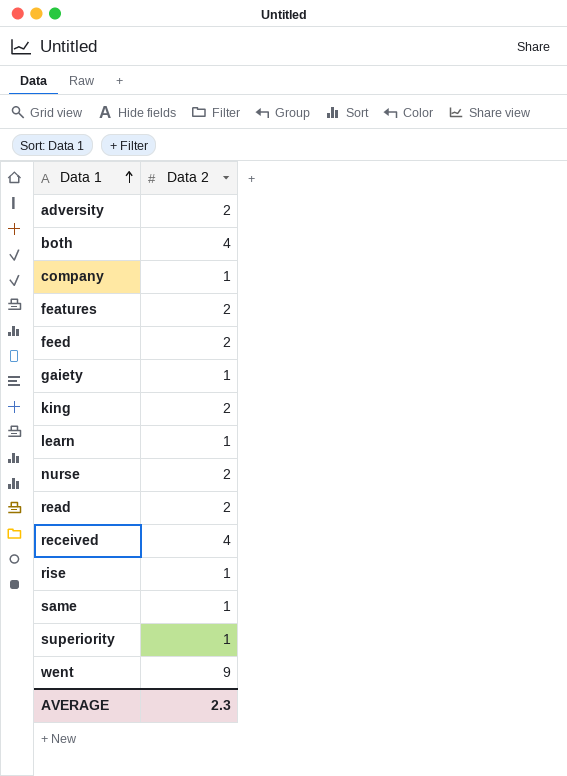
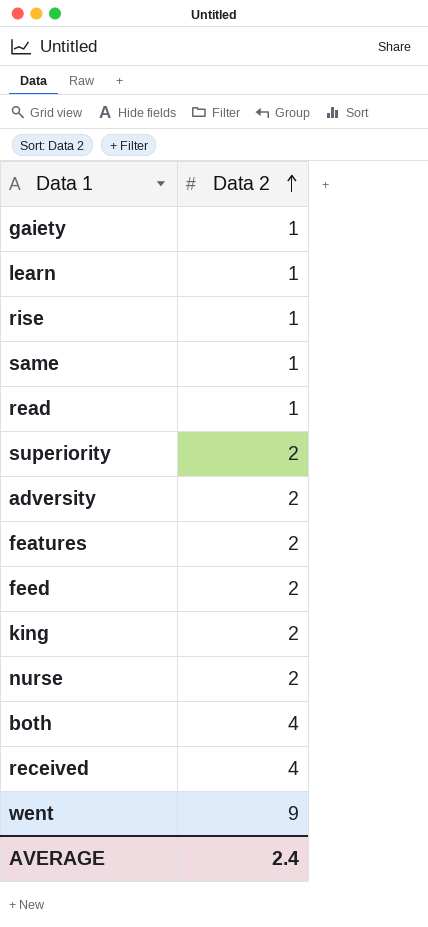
row order: Data 1 ascending -> Data 2 ascending
row company: 1 -> none
read | Data 2: 2 -> 1
superiority | Data 2: 1 -> 2
AVERAGE | Data 2: 2.3 -> 2.4

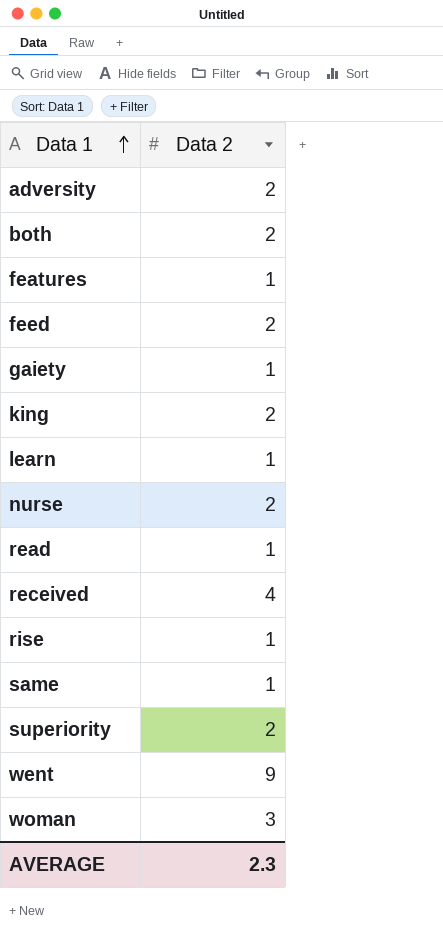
row order: Data 2 ascending -> Data 1 ascending
both | Data 2: 4 -> 2
features | Data 2: 2 -> 1
row woman: none -> 3
AVERAGE | Data 2: 2.4 -> 2.3

